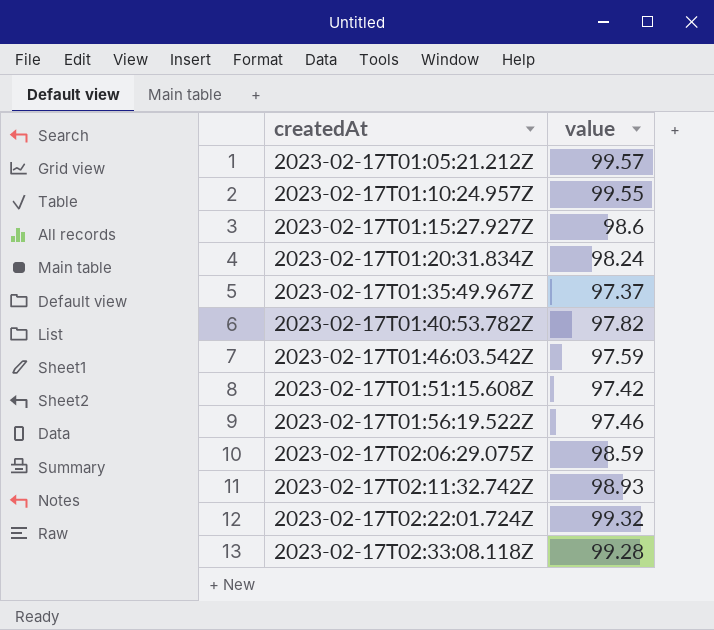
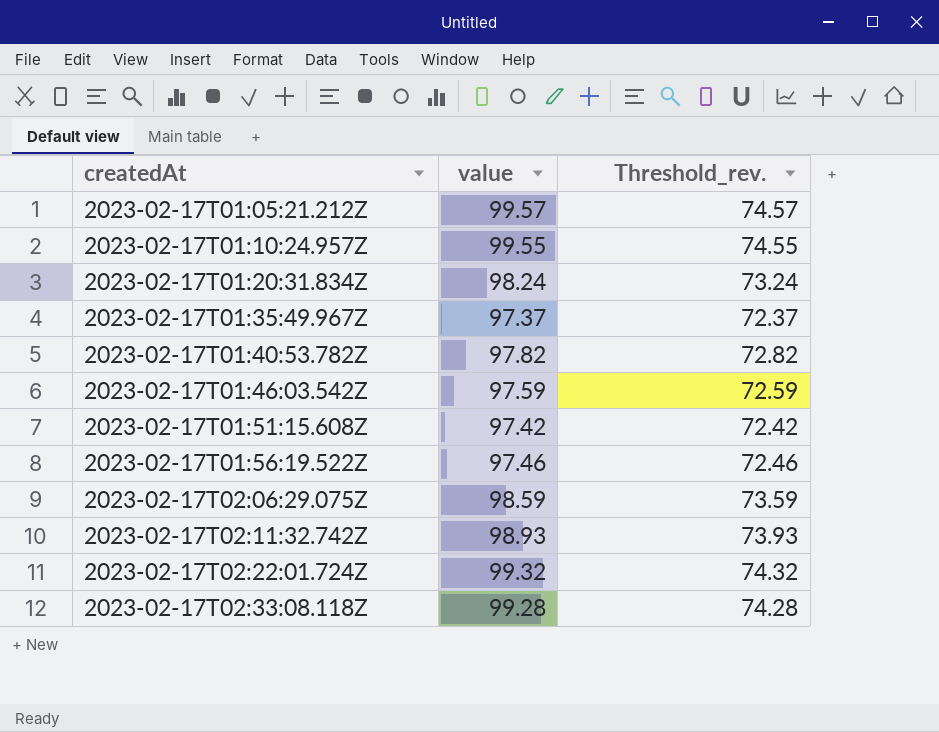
column Threshold_rev. | formula: none -> [value] - 25
row 2023-02-17T01:15:27.927Z: 98.6 -> none

